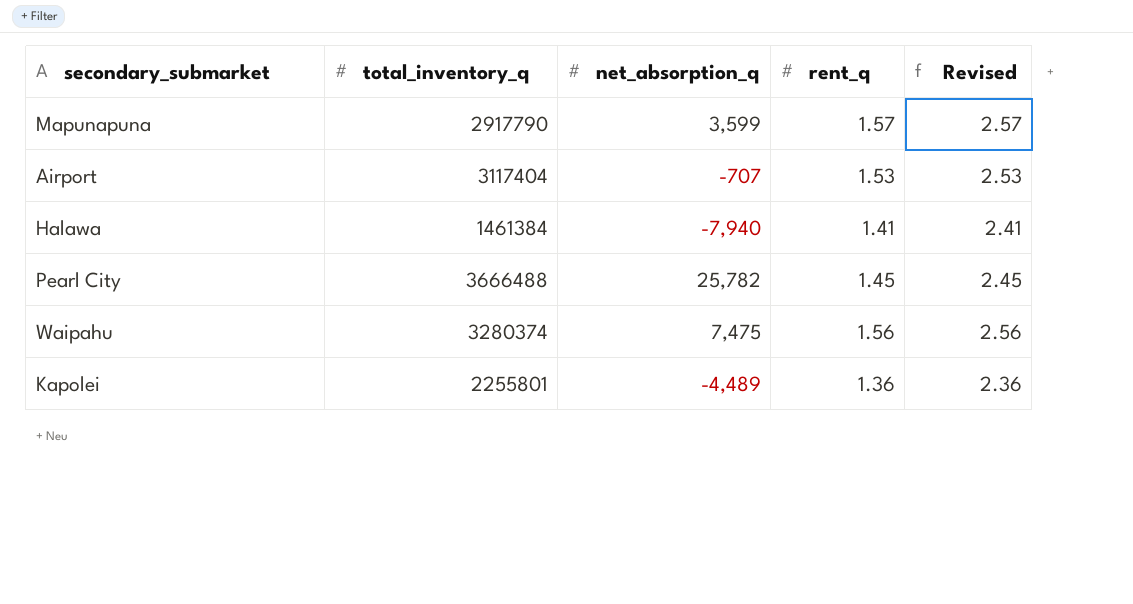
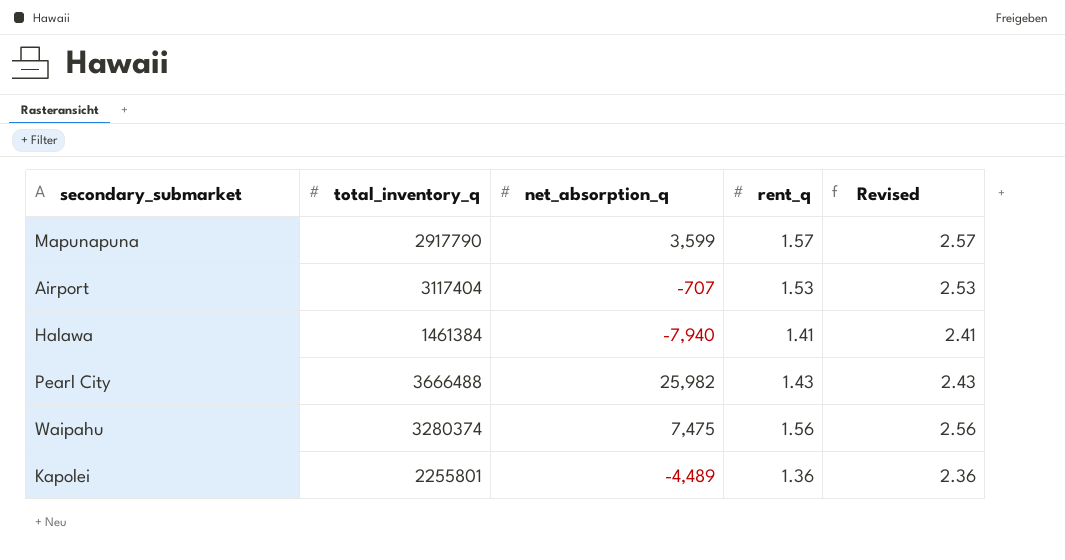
Pearl City | net_absorption_q: 25,782 -> 25,982
Pearl City | rent_q: 1.45 -> 1.43
Pearl City | Revised: 2.45 -> 2.43

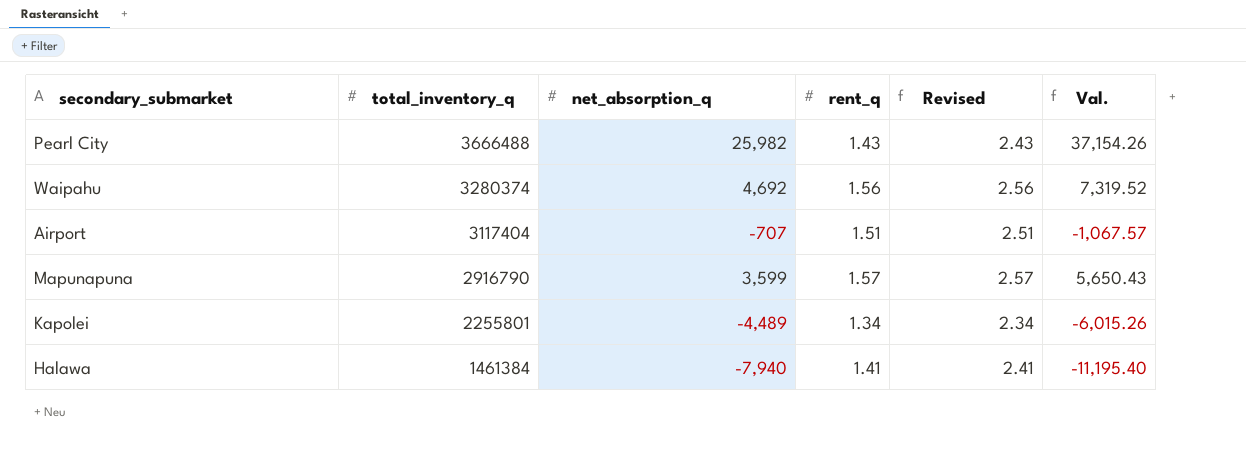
row order: none -> total_inventory_q descending
column Val. | formula: none -> [net_absorption_q] * [rent_q]
Waipahu | net_absorption_q: 7,475 -> 4,692
Airport | rent_q: 1.53 -> 1.51
Airport | Revised: 2.53 -> 2.51
Mapunapuna | total_inventory_q: 2917790 -> 2916790
Kapolei | rent_q: 1.36 -> 1.34
Kapolei | Revised: 2.36 -> 2.34

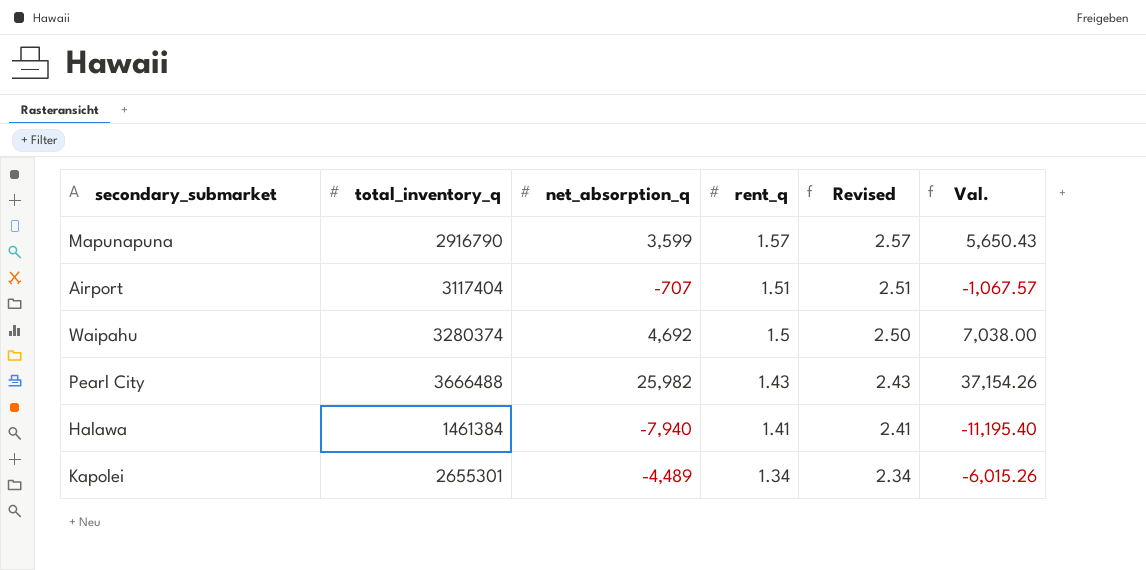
row order: total_inventory_q descending -> rent_q descending
Waipahu | rent_q: 1.56 -> 1.5
Waipahu | Revised: 2.56 -> 2.50
Waipahu | Val.: 7,319.52 -> 7,038.00
Kapolei | total_inventory_q: 2255801 -> 2655301

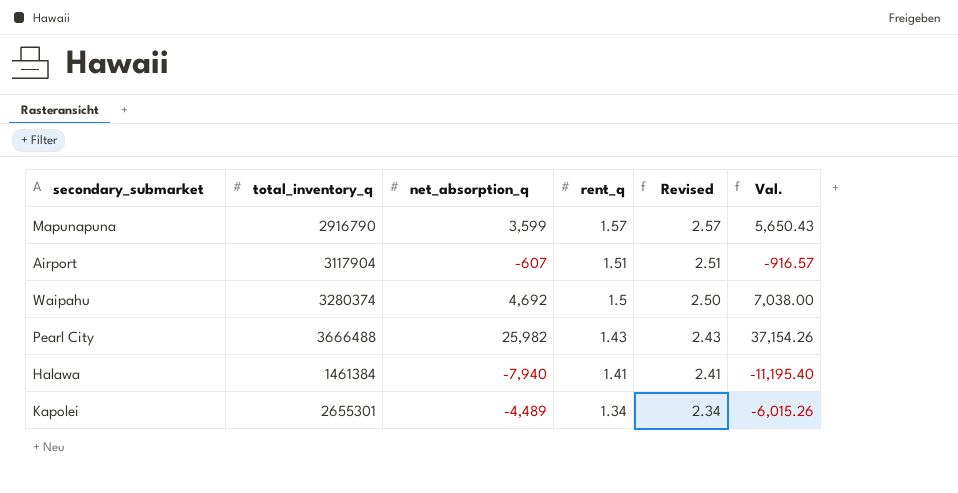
Airport | total_inventory_q: 3117404 -> 3117904
Airport | net_absorption_q: -707 -> -607
Airport | Val.: -1,067.57 -> -916.57

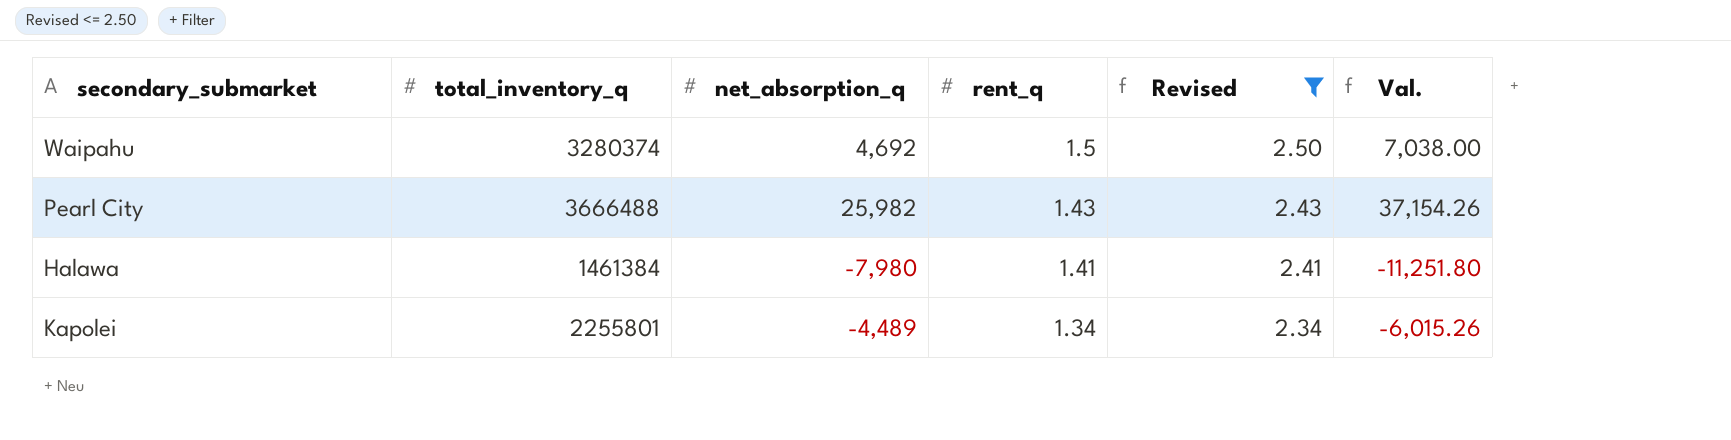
filter: none -> Revised <= 2.50
Halawa | net_absorption_q: -7,940 -> -7,980
Halawa | Val.: -11,195.40 -> -11,251.80
Kapolei | total_inventory_q: 2655301 -> 2255801

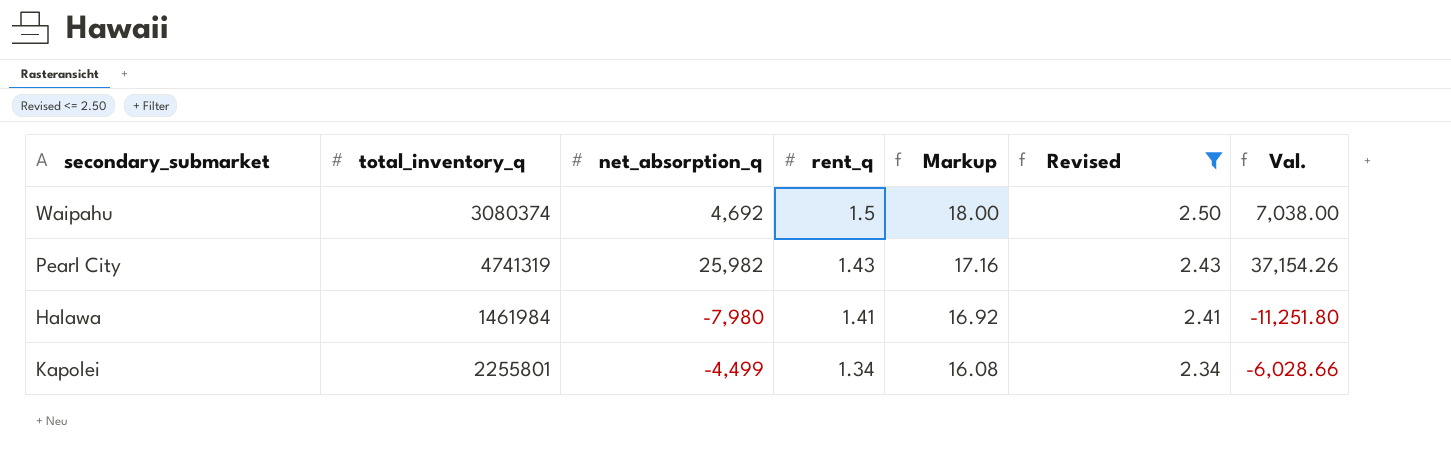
column Markup | formula: none -> [rent_q] * 12
Waipahu | total_inventory_q: 3280374 -> 3080374
Pearl City | total_inventory_q: 3666488 -> 4741319
Halawa | total_inventory_q: 1461384 -> 1461984
Kapolei | net_absorption_q: -4,489 -> -4,499
Kapolei | Val.: -6,015.26 -> -6,028.66

